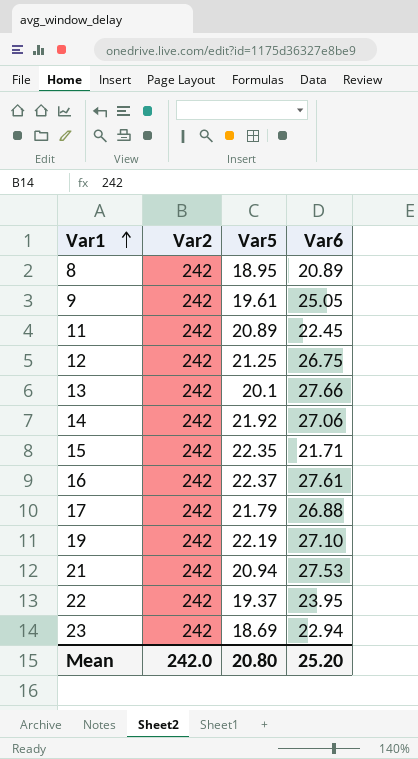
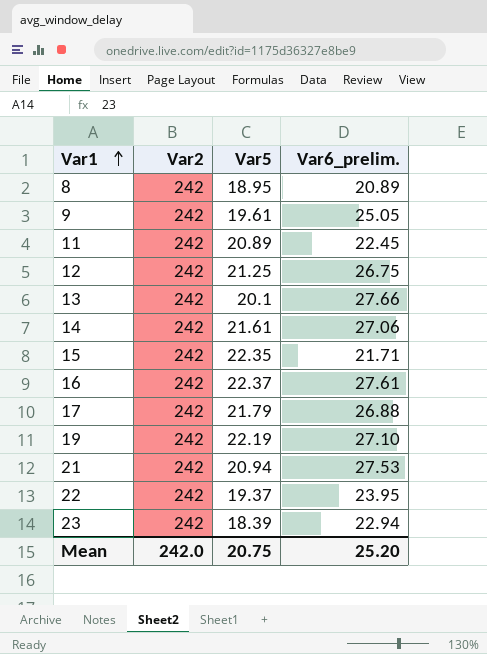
column name: Var6 -> Var6_prelim.
14 | Var5: 21.92 -> 21.61
23 | Var5: 18.69 -> 18.39
Mean | Var5: 20.80 -> 20.75

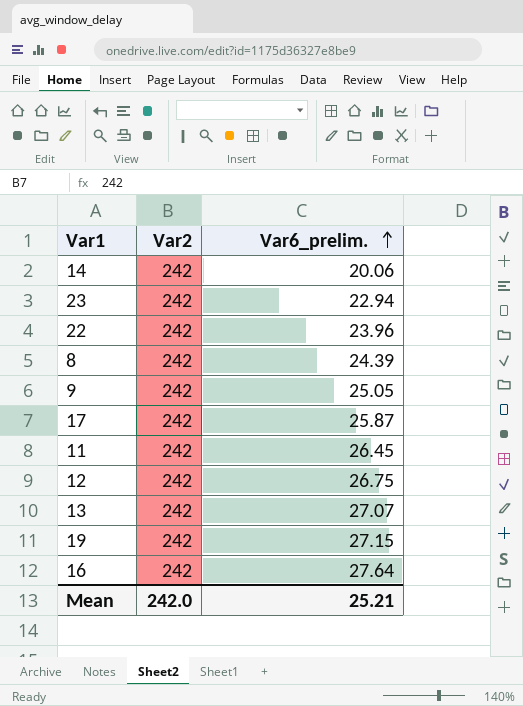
row order: Var1 ascending -> Var6_prelim. ascending
column Var5 | position: 3 -> none
row 15: 242 | 22.35 | 21.71 -> none
row 21: 242 | 20.94 | 27.53 -> none
14 | Var6_prelim.: 27.06 -> 20.06
22 | Var6_prelim.: 23.95 -> 23.96
8 | Var6_prelim.: 20.89 -> 24.39
17 | Var6_prelim.: 26.88 -> 25.87
11 | Var6_prelim.: 22.45 -> 26.45
13 | Var6_prelim.: 27.66 -> 27.07
19 | Var6_prelim.: 27.10 -> 27.15
16 | Var6_prelim.: 27.61 -> 27.64
Mean | Var6_prelim.: 25.20 -> 25.21

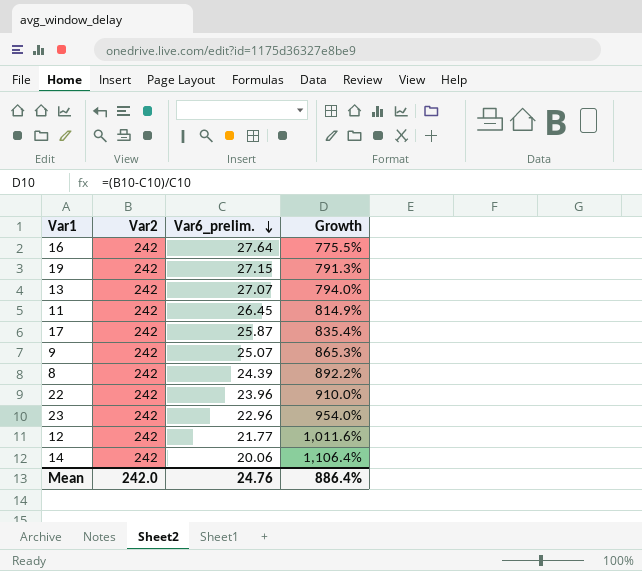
row order: Var6_prelim. ascending -> Var6_prelim. descending
column Growth | formula: none -> ([Var2] - [Var6_prelim.]) / [Var6_prelim.]
9 | Var6_prelim.: 25.05 -> 25.07
23 | Var6_prelim.: 22.94 -> 22.96
12 | Var6_prelim.: 26.75 -> 21.77
Mean | Var6_prelim.: 25.21 -> 24.76

